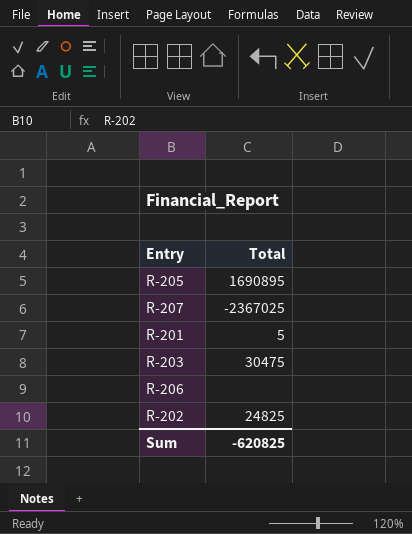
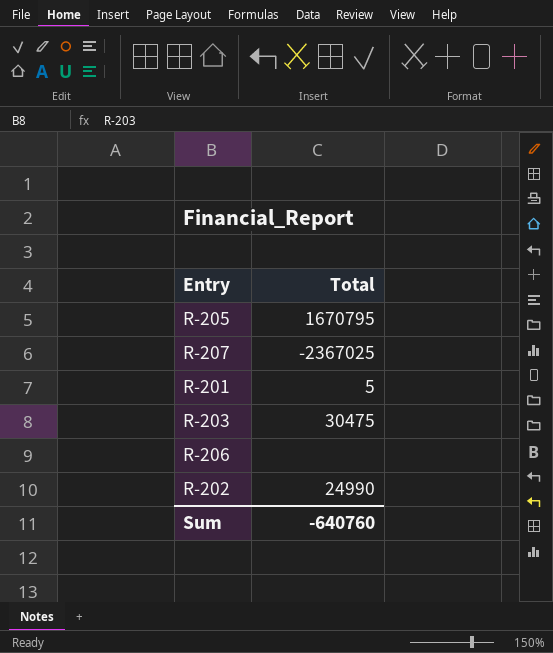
R-205 | Total: 1690895 -> 1670795
R-202 | Total: 24825 -> 24990
Sum | Total: -620825 -> -640760

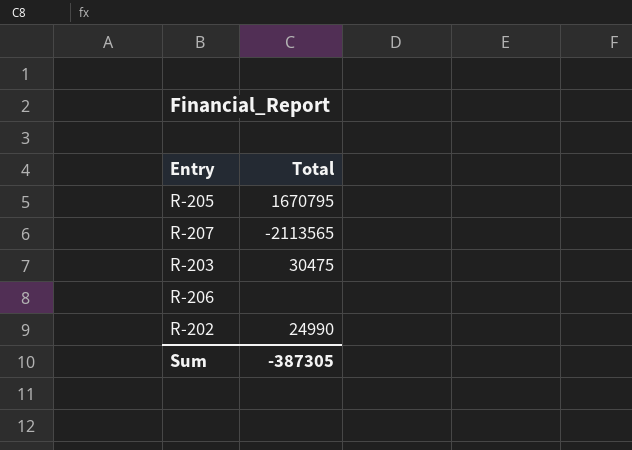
row R-201: 5 -> none
R-207 | Total: -2367025 -> -2113565
Sum | Total: -640760 -> -387305

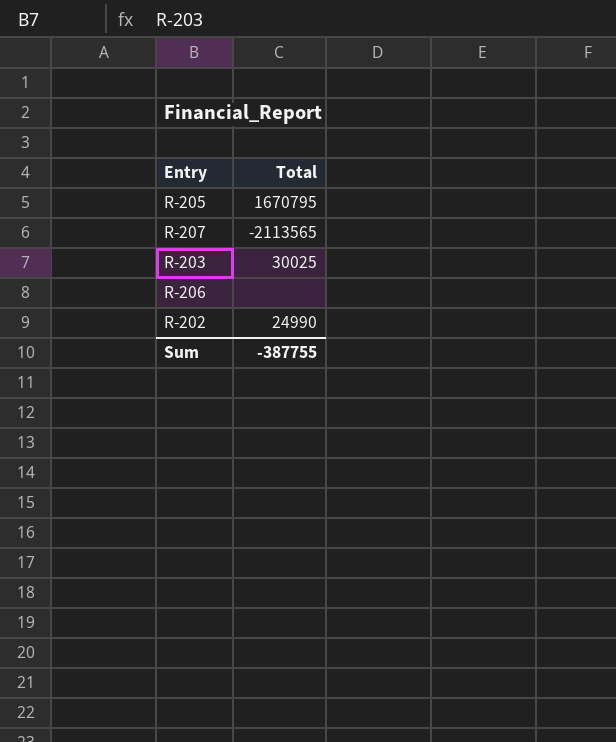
R-203 | Total: 30475 -> 30025
Sum | Total: -387305 -> -387755

